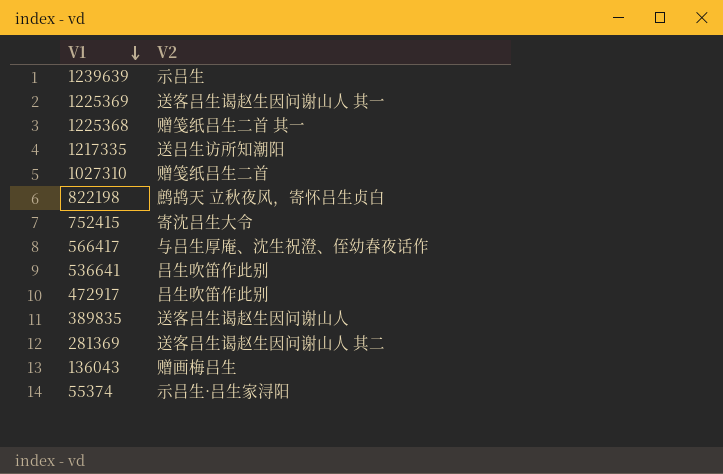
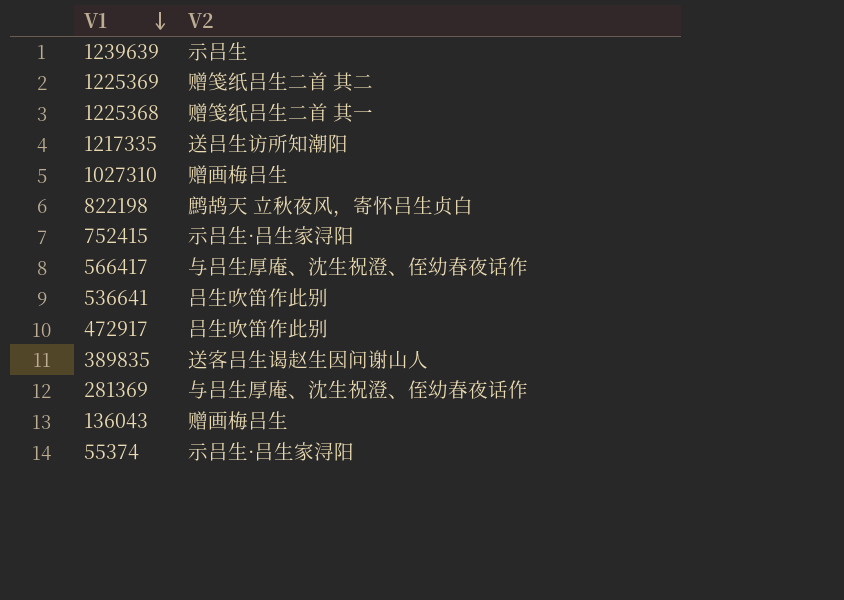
1225369 | V2: 送客吕生谒赵生因问谢山人 其一 -> 赠笺纸吕生二首 其二
1027310 | V2: 赠笺纸吕生二首 -> 赠画梅吕生
752415 | V2: 寄沈吕生大令 -> 示吕生·吕生家浔阳
281369 | V2: 送客吕生谒赵生因问谢山人 其二 -> 与吕生厚庵、沈生祝澄、侄幼春夜话作

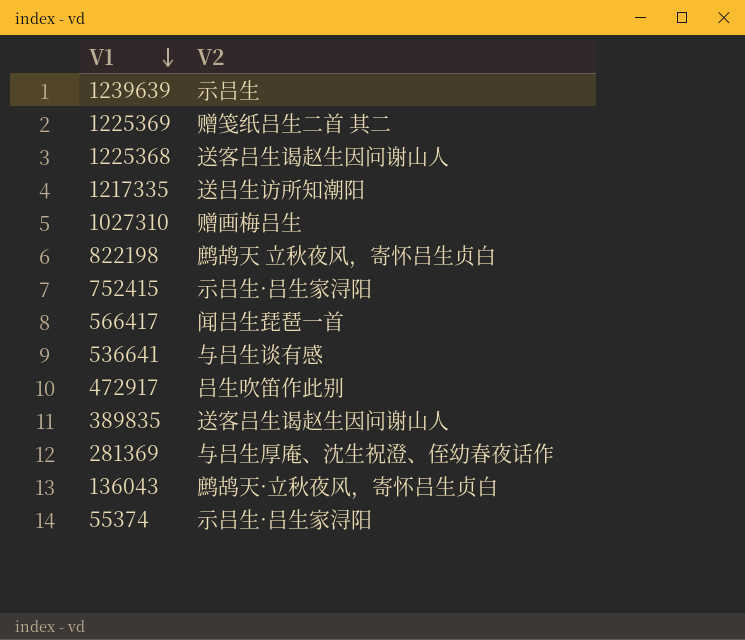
1225368 | V2: 赠笺纸吕生二首 其一 -> 送客吕生谒赵生因问谢山人
566417 | V2: 与吕生厚庵、沈生祝澄、侄幼春夜话作 -> 闻吕生琵琶一首
536641 | V2: 吕生吹笛作此别 -> 与吕生谈有感
136043 | V2: 赠画梅吕生 -> 鹧鸪天·立秋夜风，寄怀吕生贞白

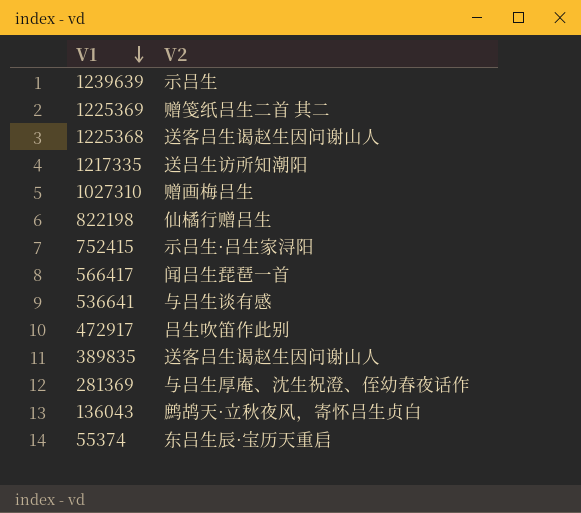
822198 | V2: 鹧鸪天 立秋夜风，寄怀吕生贞白 -> 仙橘行赠吕生
55374 | V2: 示吕生·吕生家浔阳 -> 东吕生辰·宝历天重启

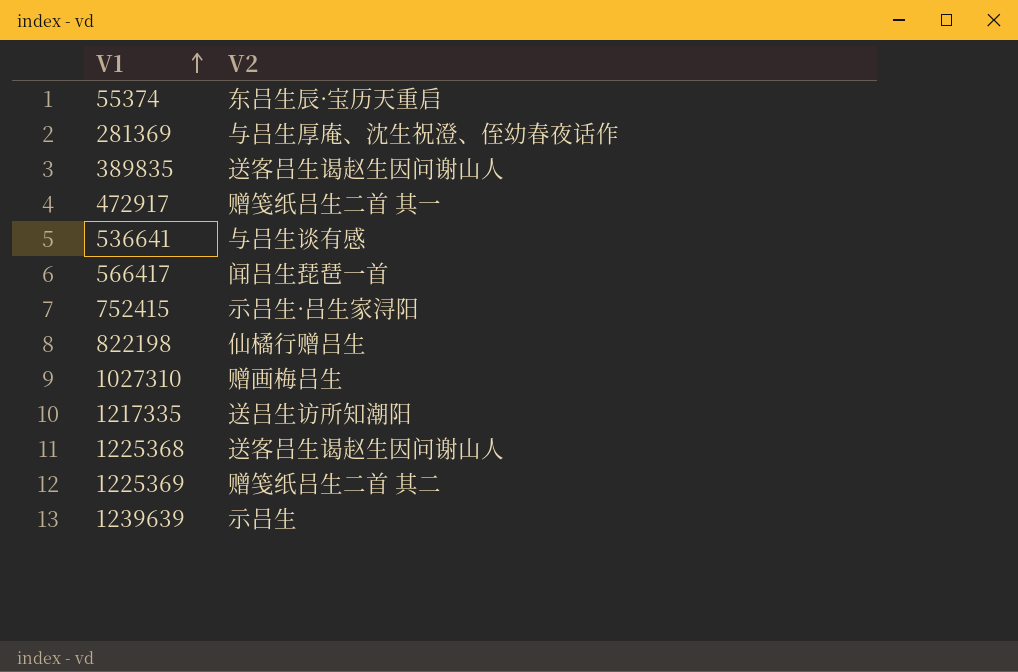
row order: V1 descending -> V1 ascending
row 136043: 鹧鸪天·立秋夜风，寄怀吕生贞白 -> none
472917 | V2: 吕生吹笛作此别 -> 赠笺纸吕生二首 其一

